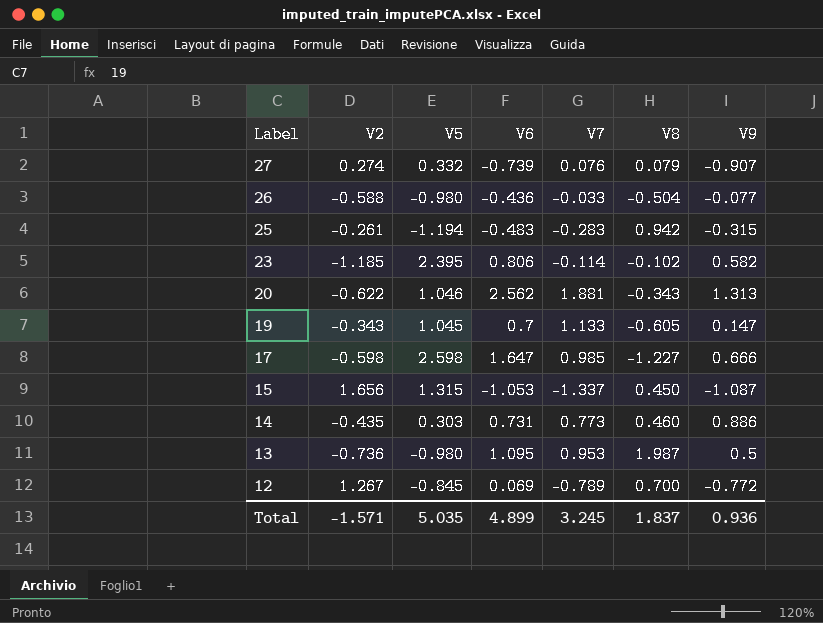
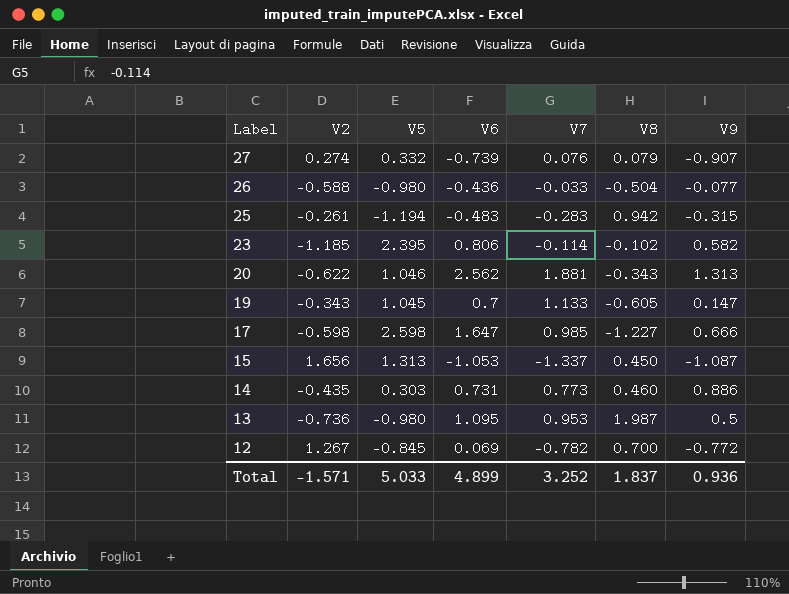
15 | V5: 1.315 -> 1.313
12 | V7: -0.789 -> -0.782
Total | V5: 5.035 -> 5.033
Total | V7: 3.245 -> 3.252

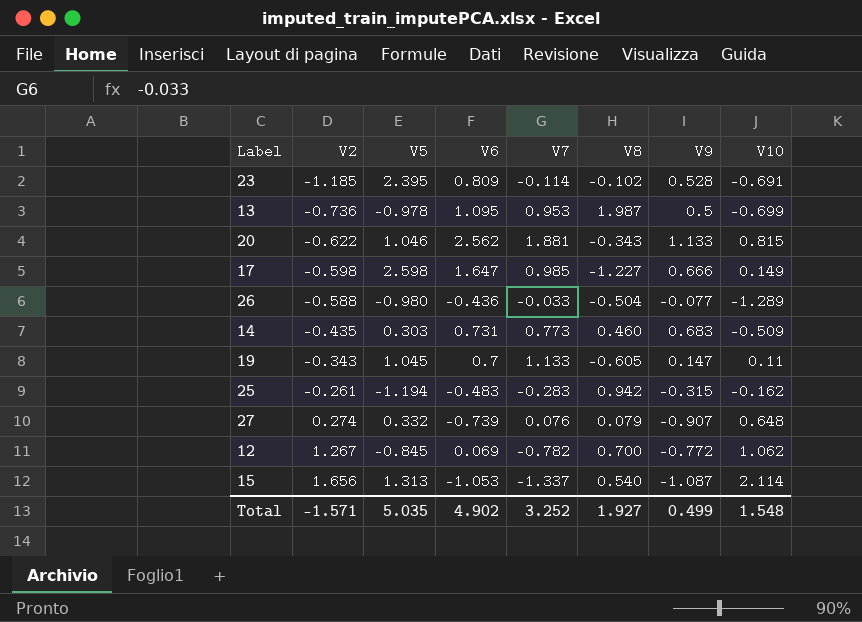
row order: Label descending -> V2 ascending
column V10 | position: none -> 8
23 | V6: 0.806 -> 0.809
23 | V9: 0.582 -> 0.528
13 | V5: -0.980 -> -0.978
20 | V9: 1.313 -> 1.133
14 | V9: 0.886 -> 0.683
15 | V8: 0.450 -> 0.540
Total | V5: 5.033 -> 5.035
Total | V6: 4.899 -> 4.902
Total | V8: 1.837 -> 1.927
Total | V9: 0.936 -> 0.499

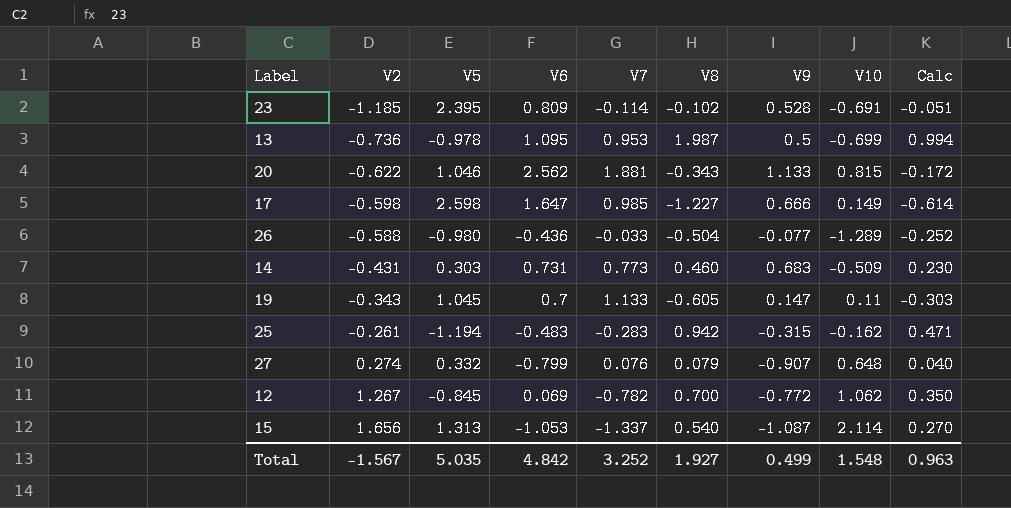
column Calc | formula: none -> [V8] * 0.5
14 | V2: -0.435 -> -0.431
27 | V6: -0.739 -> -0.799
Total | V2: -1.571 -> -1.567
Total | V6: 4.902 -> 4.842

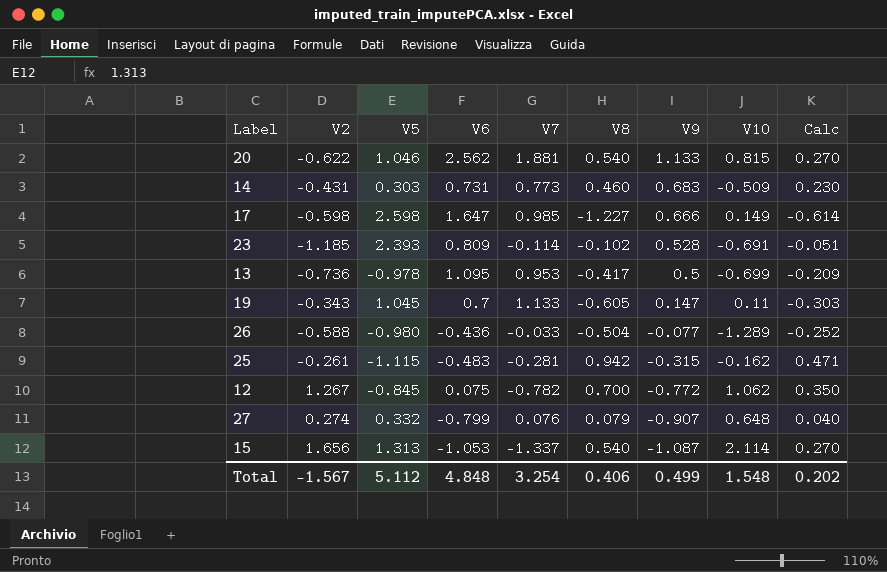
row order: V2 ascending -> V9 descending
20 | V8: -0.343 -> 0.540
20 | Calc: -0.172 -> 0.270
23 | V5: 2.395 -> 2.393
13 | V8: 1.987 -> -0.417
13 | Calc: 0.994 -> -0.209
25 | V5: -1.194 -> -1.115
25 | V7: -0.283 -> -0.281
12 | V6: 0.069 -> 0.075
Total | V5: 5.035 -> 5.112
Total | V6: 4.842 -> 4.848
Total | V7: 3.252 -> 3.254
Total | V8: 1.927 -> 0.406
Total | Calc: 0.963 -> 0.202

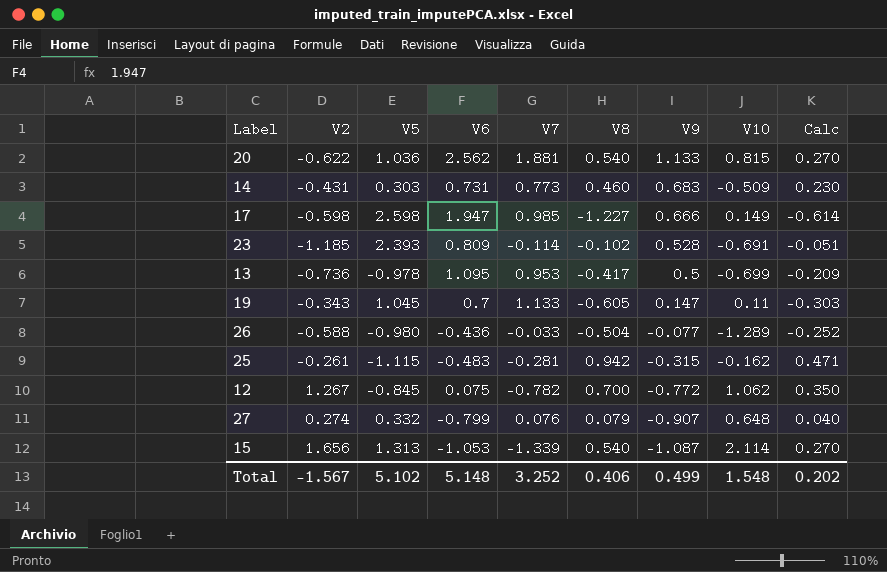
20 | V5: 1.046 -> 1.036
17 | V6: 1.647 -> 1.947
15 | V7: -1.337 -> -1.339
Total | V5: 5.112 -> 5.102
Total | V6: 4.848 -> 5.148
Total | V7: 3.254 -> 3.252

